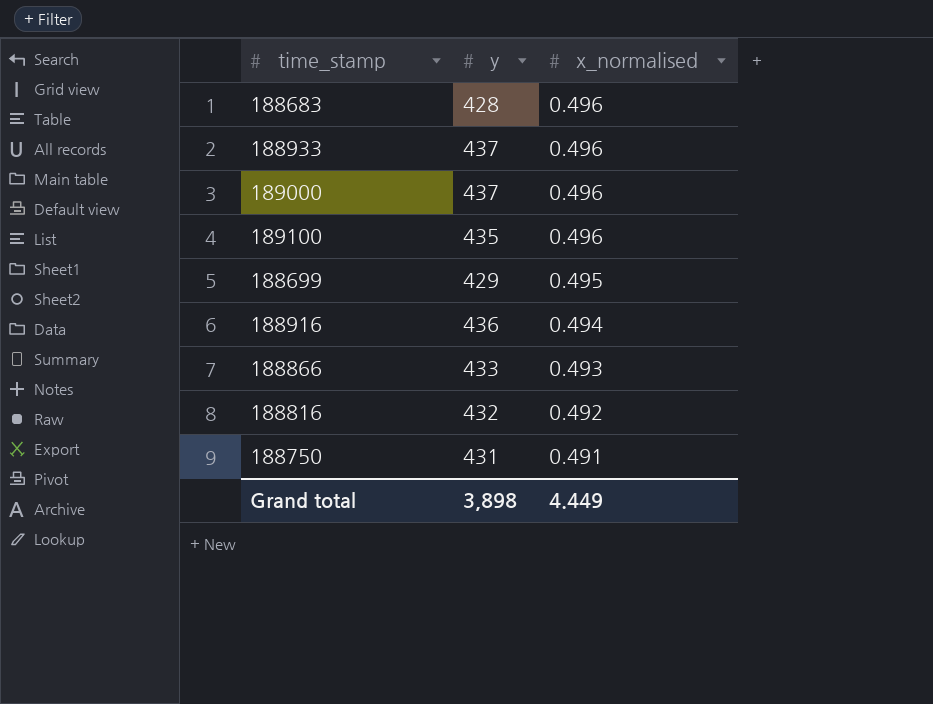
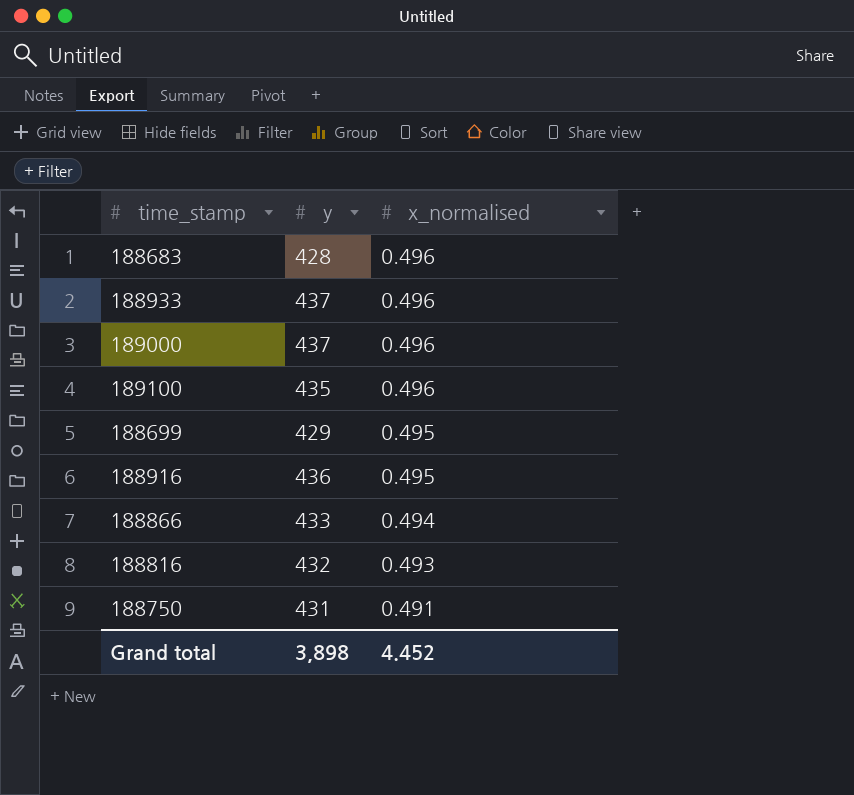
188916 | x_normalised: 0.494 -> 0.495
188866 | x_normalised: 0.493 -> 0.494
188816 | x_normalised: 0.492 -> 0.493
Grand total | x_normalised: 4.449 -> 4.452

